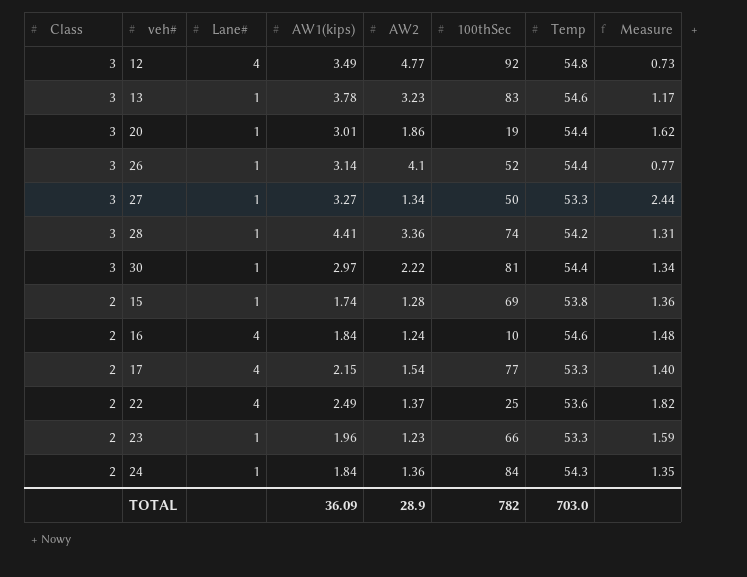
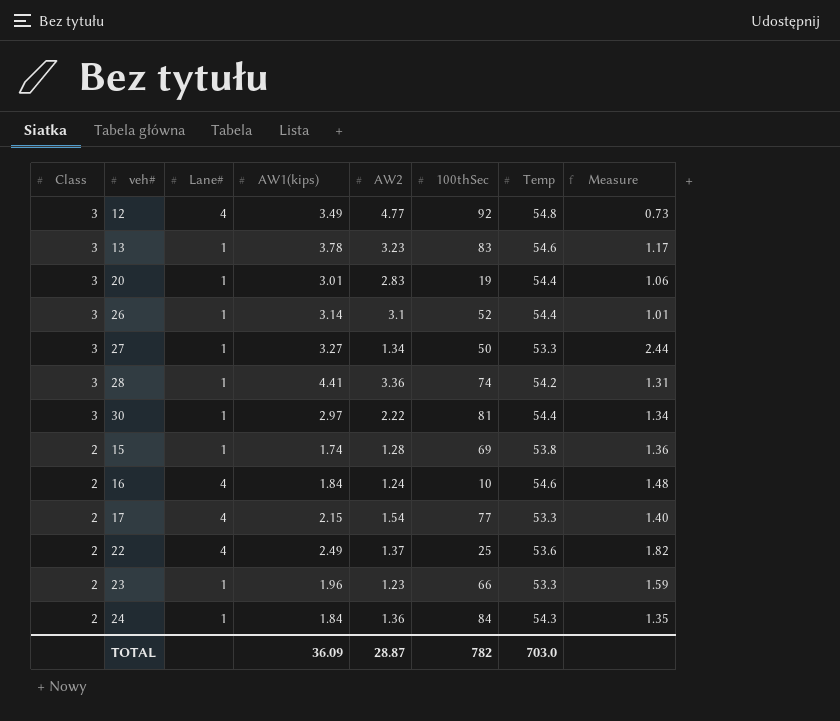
20 | AW2: 1.86 -> 2.83
20 | Measure: 1.62 -> 1.06
26 | AW2: 4.1 -> 3.1
26 | Measure: 0.77 -> 1.01
TOTAL | AW2: 28.9 -> 28.87

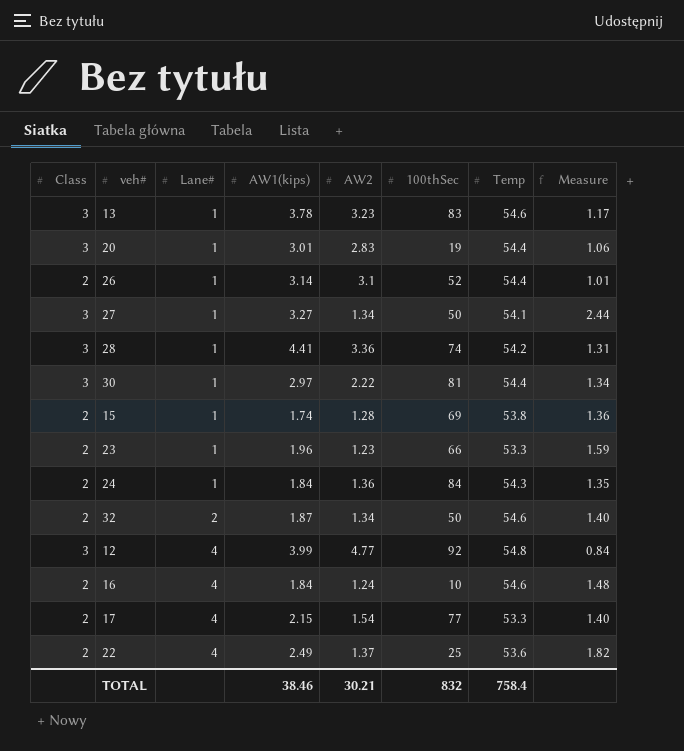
row order: Class descending -> Lane# ascending
26 | Class: 3 -> 2
27 | Temp: 53.3 -> 54.1
row 32: none -> 2 | 2 | 1.87 | 1.34 | 50 | 54.6 | 1.40
12 | AW1(kips): 3.49 -> 3.99
12 | Measure: 0.73 -> 0.84
TOTAL | AW1(kips): 36.09 -> 38.46
TOTAL | AW2: 28.87 -> 30.21
TOTAL | 100thSec: 782 -> 832
TOTAL | Temp: 703.0 -> 758.4

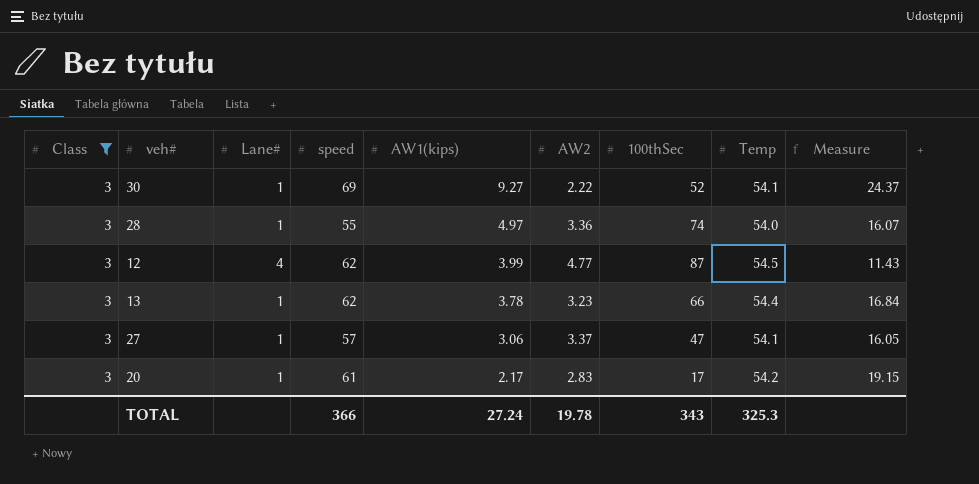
filter: none -> Class = 3
row order: Lane# ascending -> AW1(kips) descending
column speed | position: none -> 4
column Measure | formula: [AW1(kips)] / [AW2] -> [Temp] / [AW2]
30 | AW1(kips): 2.97 -> 9.27
30 | 100thSec: 81 -> 52
30 | Temp: 54.4 -> 54.1
28 | AW1(kips): 4.41 -> 4.97
28 | Temp: 54.2 -> 54.0
12 | 100thSec: 92 -> 87
12 | Temp: 54.8 -> 54.5
13 | 100thSec: 83 -> 66
13 | Temp: 54.6 -> 54.4
27 | AW1(kips): 3.27 -> 3.06
27 | AW2: 1.34 -> 3.37
27 | 100thSec: 50 -> 47
20 | AW1(kips): 3.01 -> 2.17
20 | 100thSec: 19 -> 17
20 | Temp: 54.4 -> 54.2
TOTAL | AW1(kips): 38.46 -> 27.24
TOTAL | AW2: 30.21 -> 19.78
TOTAL | 100thSec: 832 -> 343
TOTAL | Temp: 758.4 -> 325.3

